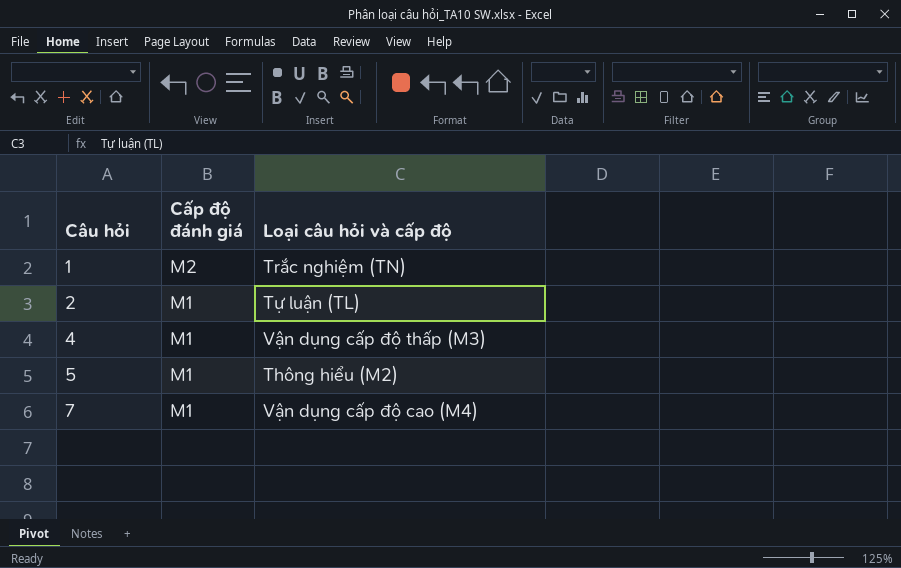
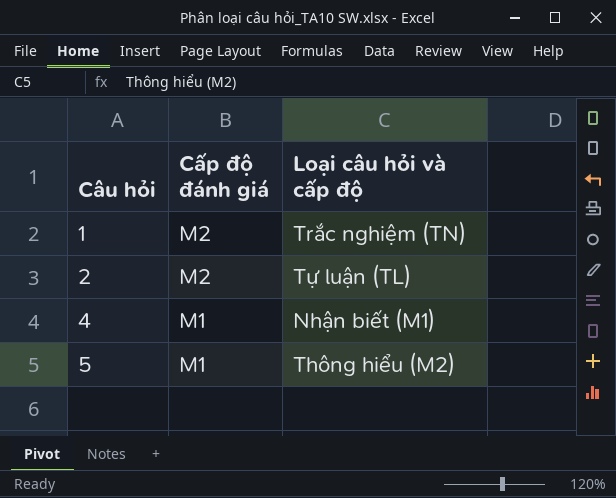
row 7: M1 | Vận dụng cấp độ cao (M4) -> none
2 | Cấp độ đánh giá: M1 -> M2
4 | Loại câu hỏi và cấp độ: Vận dụng cấp độ thấp (M3) -> Nhận biết (M1)

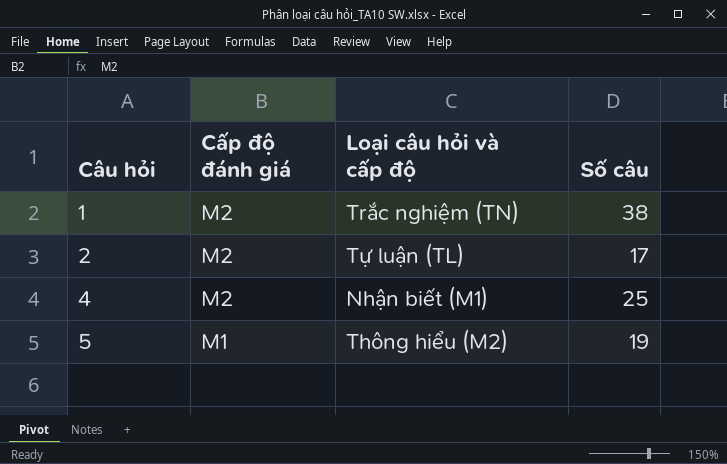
column Số câu | position: none -> 4
4 | Cấp độ đánh giá: M1 -> M2

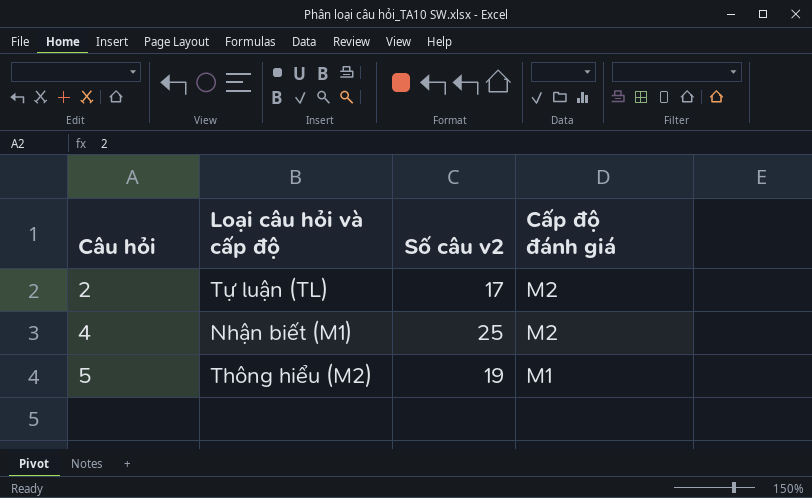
column name: Số câu -> Số câu v2
column Cấp độ đánh giá | position: 2 -> 4
row 1: M2 | Trắc nghiệm (TN) | 38 -> none

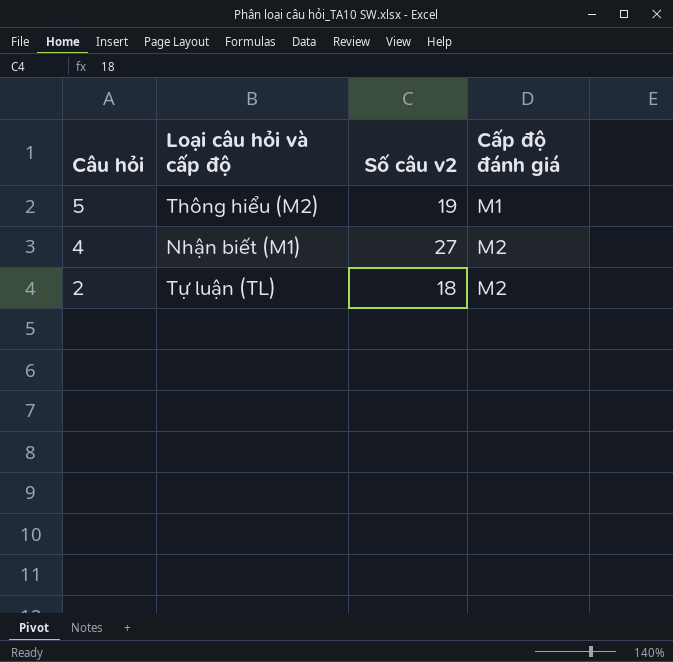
row order: Câu hỏi ascending -> Câu hỏi descending
4 | Số câu v2: 25 -> 27
2 | Số câu v2: 17 -> 18

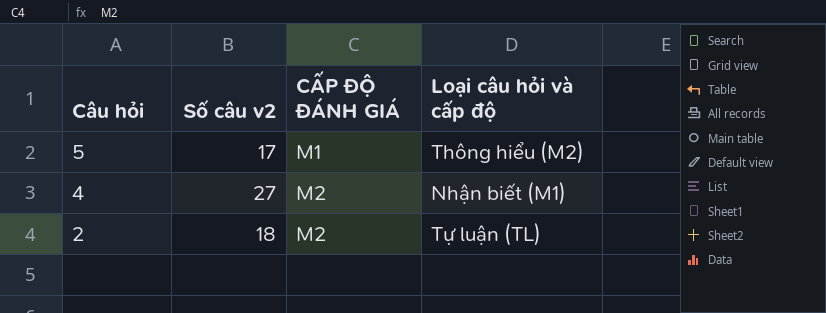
column name: Cấp độ đánh giá -> CẤP ĐỘ ĐÁNH GIÁ
column Loại câu hỏi và cấp độ | position: 2 -> 4
5 | Số câu v2: 19 -> 17

